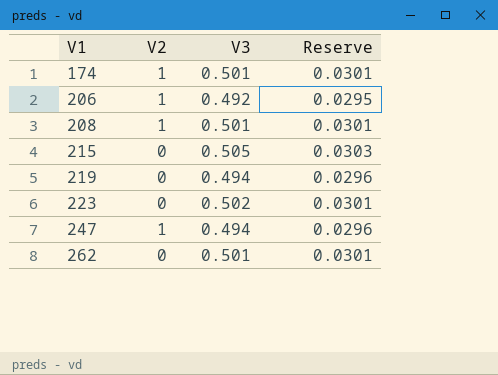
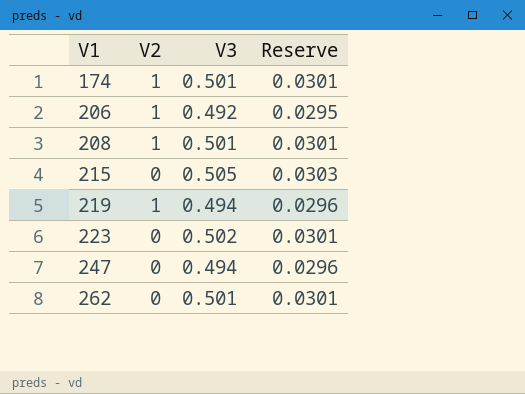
219 | V2: 0 -> 1
247 | V2: 1 -> 0

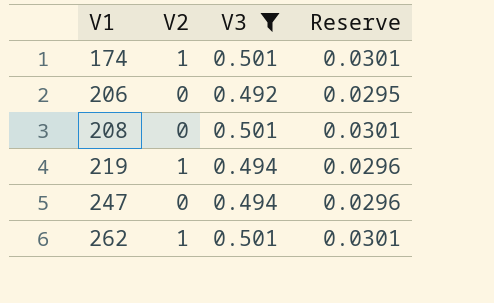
filter: none -> V3 <= 0.501
206 | V2: 1 -> 0
208 | V2: 1 -> 0
262 | V2: 0 -> 1

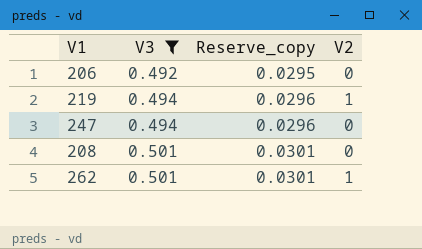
row order: V1 ascending -> V3 ascending
column name: Reserve -> Reserve_copy
column V2 | position: 2 -> 4
row 174: 1 | 0.501 | 0.0301 -> none

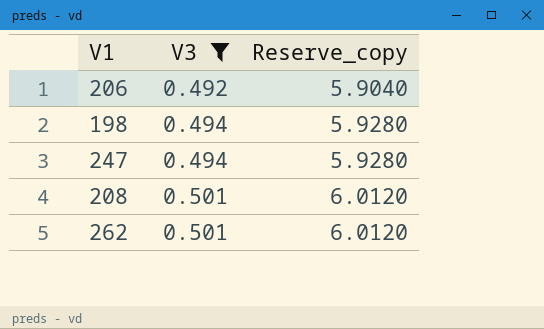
column V2 | position: 4 -> none
column Reserve_copy | formula: [V3] * 0.06 -> [V3] * 12
row 219: 0.494 | 0.0296 | 1 -> none
row 198: none -> 0.494 | 5.9280

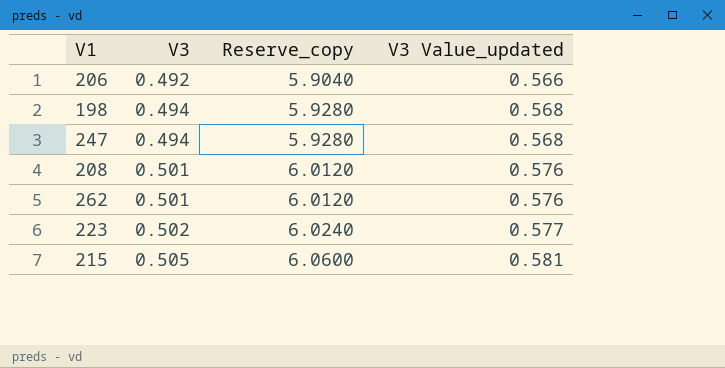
filter: V3 <= 0.501 -> none
column V3 Value_updated | formula: none -> [V3] * 1.15

